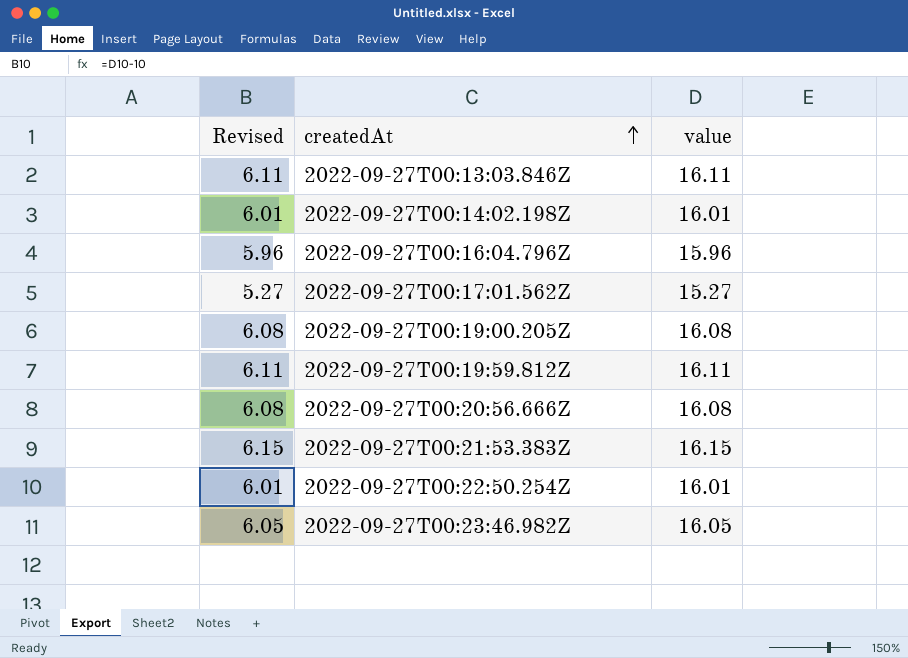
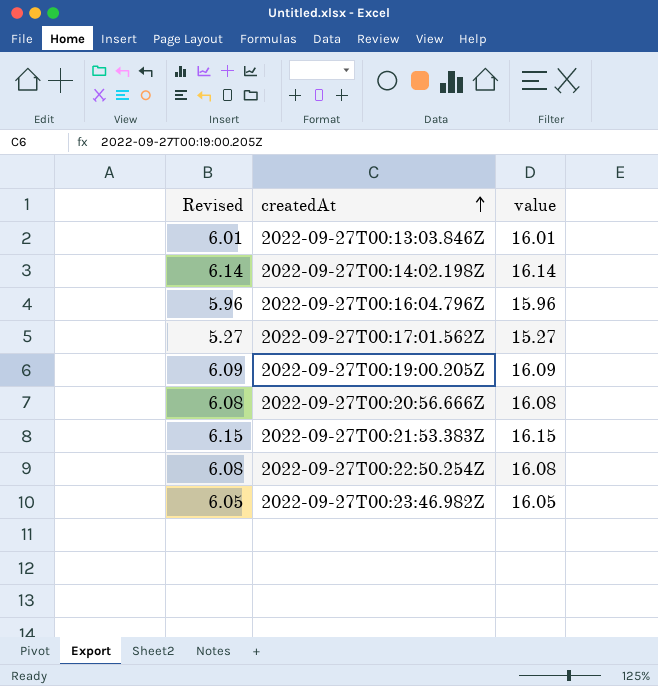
row 2022-09-27T00:19:59.812Z: 6.11 | 16.11 -> none
2022-09-27T00:13:03.846Z | Revised: 6.11 -> 6.01
2022-09-27T00:13:03.846Z | value: 16.11 -> 16.01
2022-09-27T00:14:02.198Z | Revised: 6.01 -> 6.14
2022-09-27T00:14:02.198Z | value: 16.01 -> 16.14
2022-09-27T00:19:00.205Z | Revised: 6.08 -> 6.09
2022-09-27T00:19:00.205Z | value: 16.08 -> 16.09
2022-09-27T00:22:50.254Z | Revised: 6.01 -> 6.08
2022-09-27T00:22:50.254Z | value: 16.01 -> 16.08

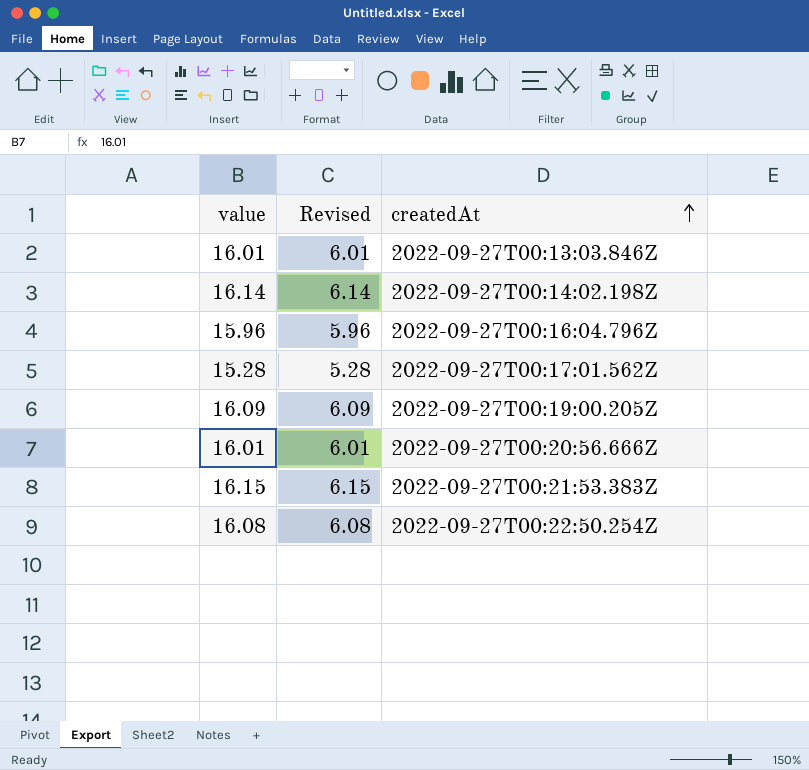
column value | position: 3 -> 1
row 2022-09-27T00:23:46.982Z: 6.05 | 16.05 -> none
2022-09-27T00:17:01.562Z | value: 15.27 -> 15.28
2022-09-27T00:17:01.562Z | Revised: 5.27 -> 5.28
2022-09-27T00:20:56.666Z | value: 16.08 -> 16.01
2022-09-27T00:20:56.666Z | Revised: 6.08 -> 6.01

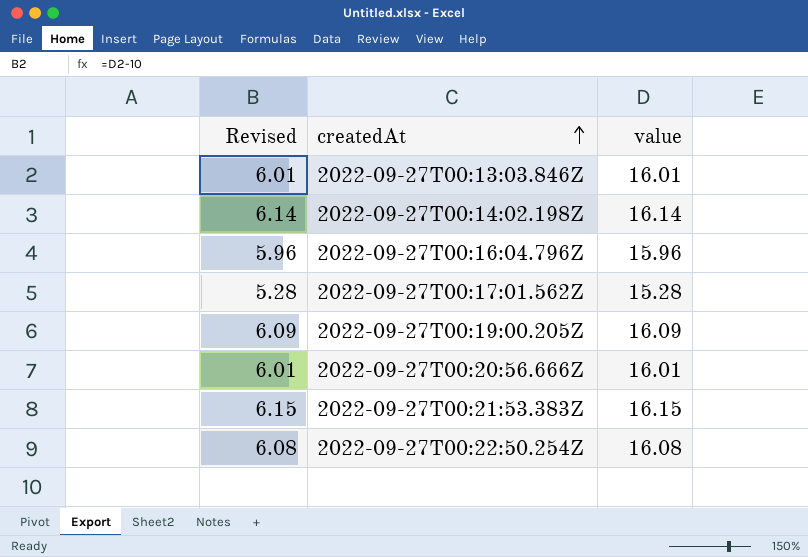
column value | position: 1 -> 3

